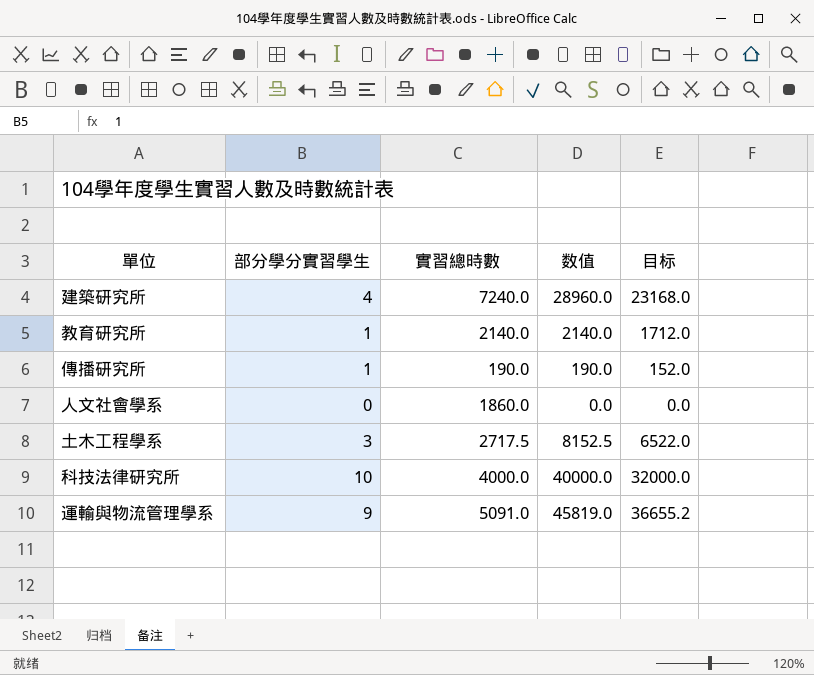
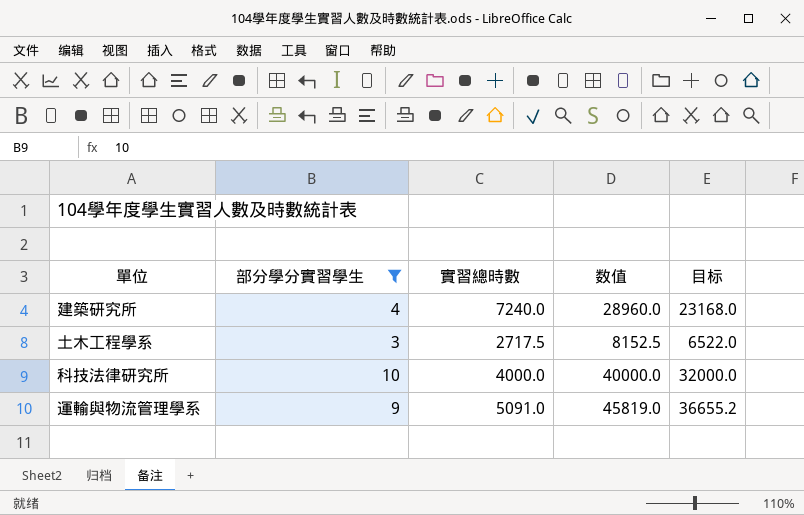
filter: none -> 部分學分實習學生 >= 3

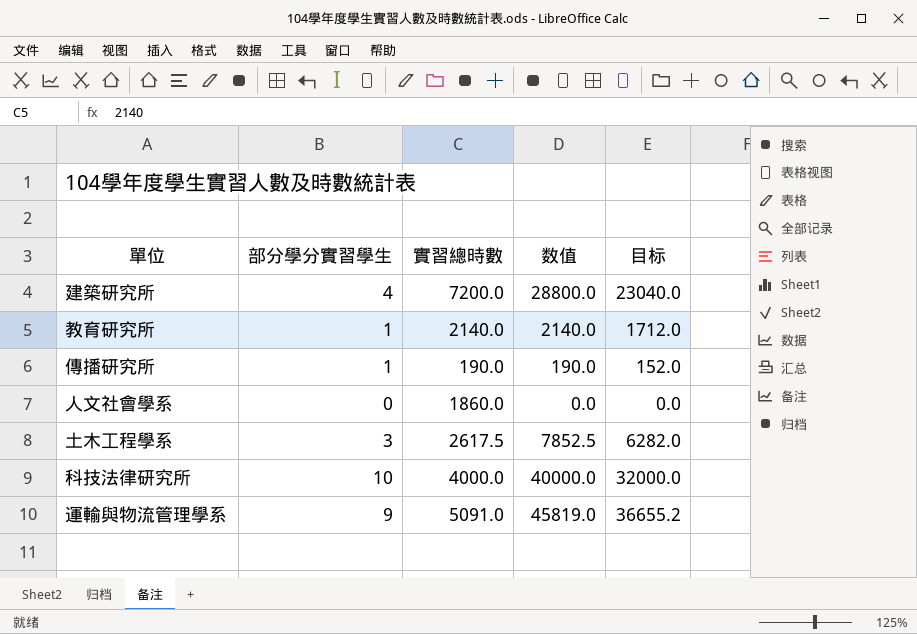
filter: 部分學分實習學生 >= 3 -> none
建築研究所 | 實習總時數: 7240.0 -> 7200.0
建築研究所 | 数值: 28960.0 -> 28800.0
建築研究所 | 目标: 23168.0 -> 23040.0
土木工程學系 | 實習總時數: 2717.5 -> 2617.5
土木工程學系 | 数值: 8152.5 -> 7852.5
土木工程學系 | 目标: 6522.0 -> 6282.0

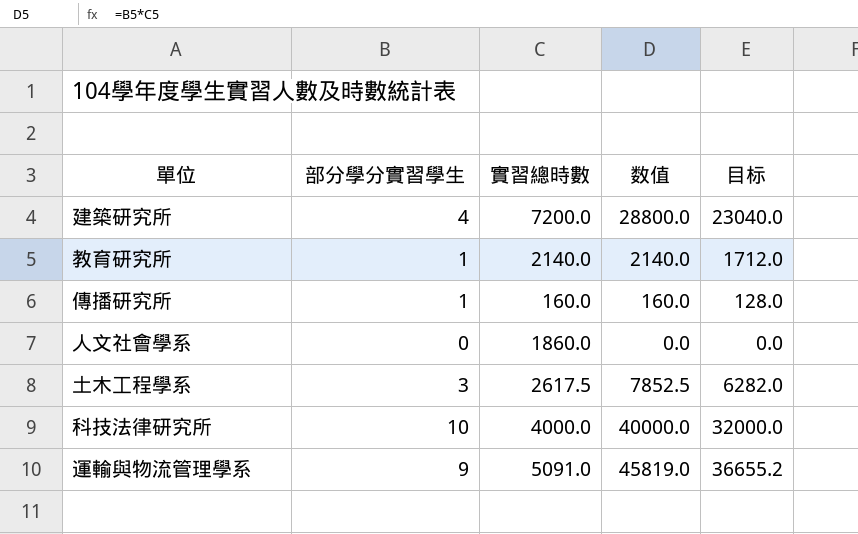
傳播研究所 | 實習總時數: 190.0 -> 160.0
傳播研究所 | 数值: 190.0 -> 160.0
傳播研究所 | 目标: 152.0 -> 128.0

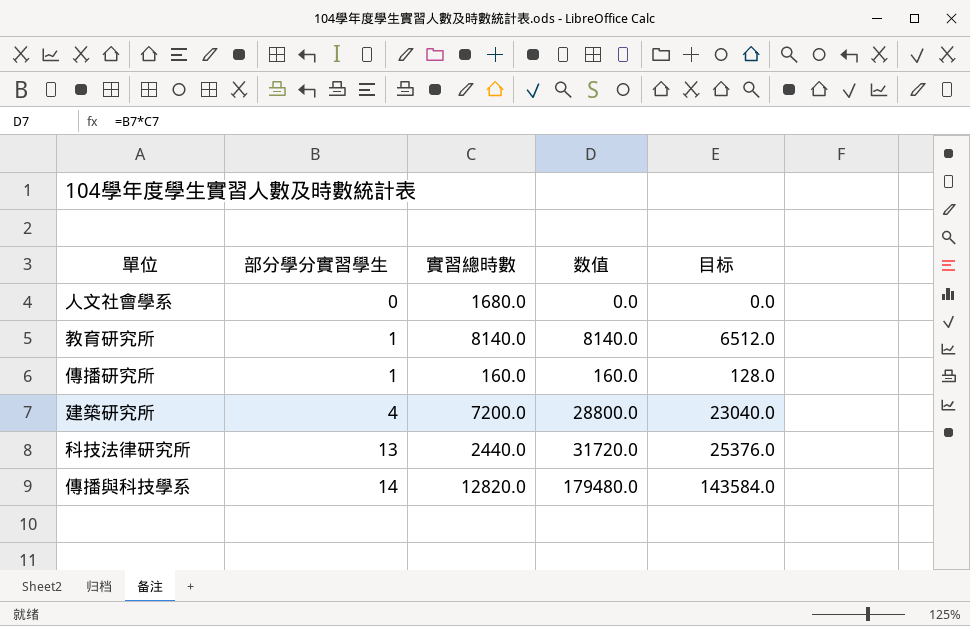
row order: none -> 部分學分實習學生 ascending
row 土木工程學系: 3 | 2617.5 | 7852.5 | 6282.0 -> none
row 運輸與物流管理學系: 9 | 5091.0 | 45819.0 | 36655.2 -> none
人文社會學系 | 實習總時數: 1860.0 -> 1680.0
教育研究所 | 實習總時數: 2140.0 -> 8140.0
教育研究所 | 数值: 2140.0 -> 8140.0
教育研究所 | 目标: 1712.0 -> 6512.0
科技法律研究所 | 部分學分實習學生: 10 -> 13
科技法律研究所 | 實習總時數: 4000.0 -> 2440.0
科技法律研究所 | 数值: 40000.0 -> 31720.0
科技法律研究所 | 目标: 32000.0 -> 25376.0
row 傳播與科技學系: none -> 14 | 12820.0 | 179480.0 | 143584.0

